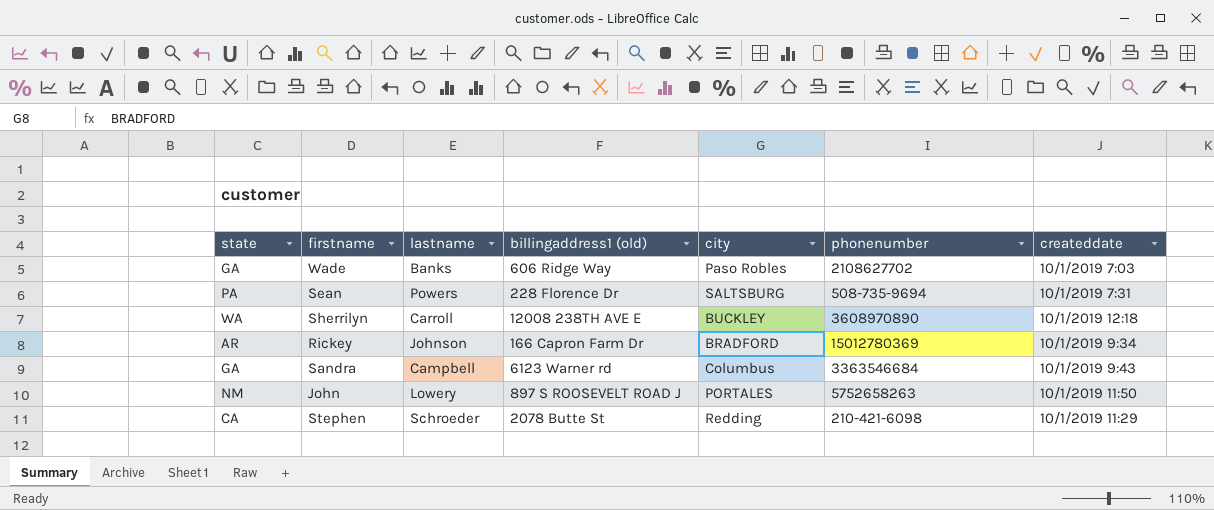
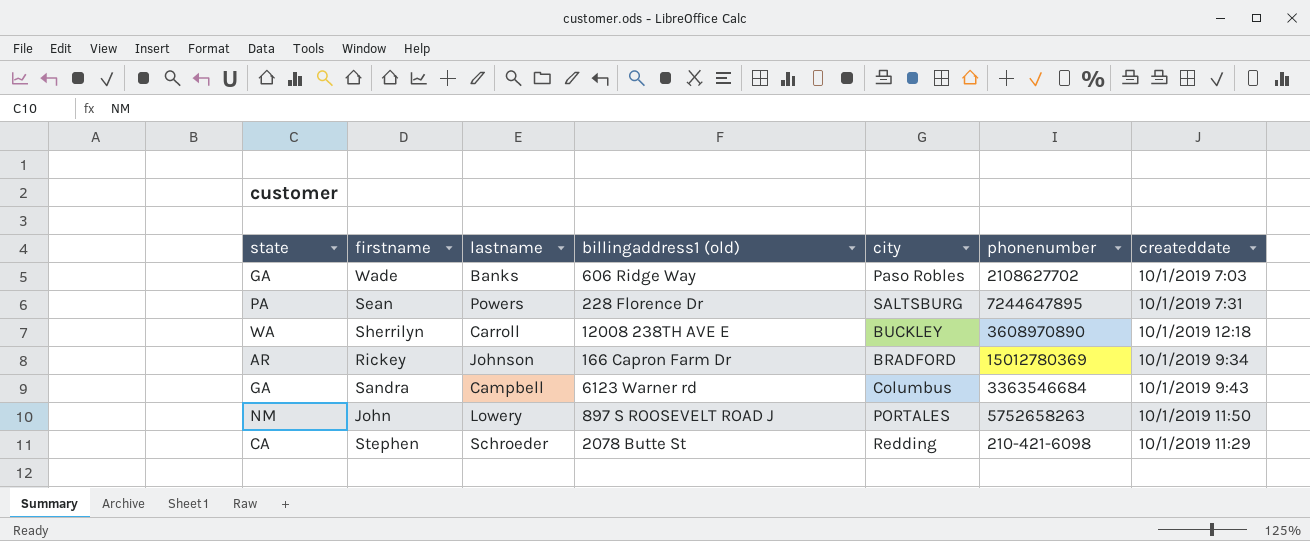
Sean | phonenumber: 508-735-9694 -> 7244647895

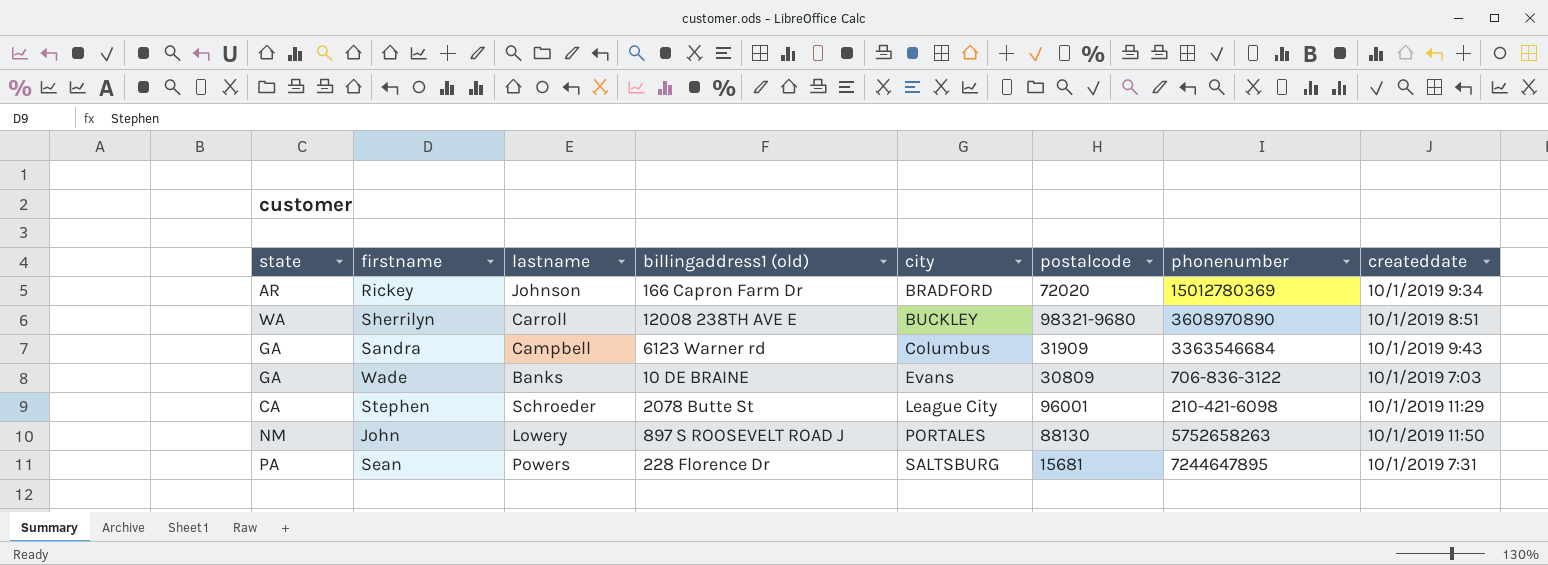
row order: none -> city ascending
column postalcode | position: none -> 6
Sherrilyn | createddate: 10/1/2019 12:18 -> 10/1/2019 8:51
Wade | billingaddress1 (old): 606 Ridge Way -> 10 DE BRAINE
Wade | city: Paso Robles -> Evans
Wade | phonenumber: 2108627702 -> 706-836-3122
Stephen | city: Redding -> League City

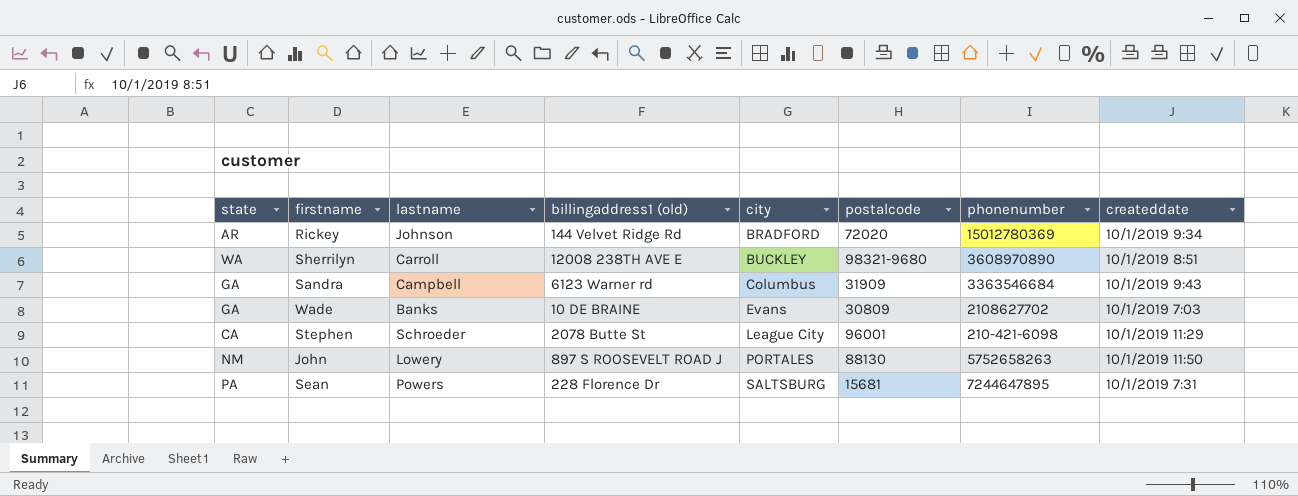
Rickey | billingaddress1 (old): 166 Capron Farm Dr -> 144 Velvet Ridge Rd
Wade | phonenumber: 706-836-3122 -> 2108627702

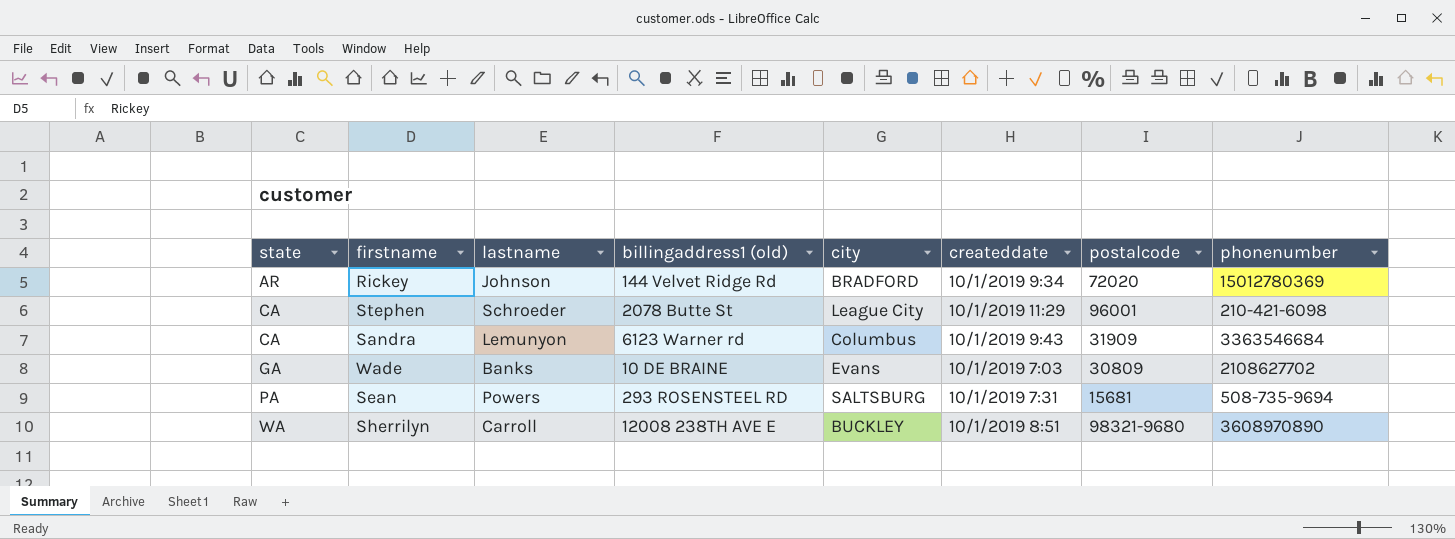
row order: city ascending -> state ascending
column createddate | position: 8 -> 6
row John: NM | Lowery | 897 S ROOSEVELT ROAD J | PORTALES | 88130 | 5752658263 | 10/1/2019 11:50 -> none
Sandra | state: GA -> CA
Sandra | lastname: Campbell -> Lemunyon
Sean | billingaddress1 (old): 228 Florence Dr -> 293 ROSENSTEEL RD
Sean | phonenumber: 7244647895 -> 508-735-9694

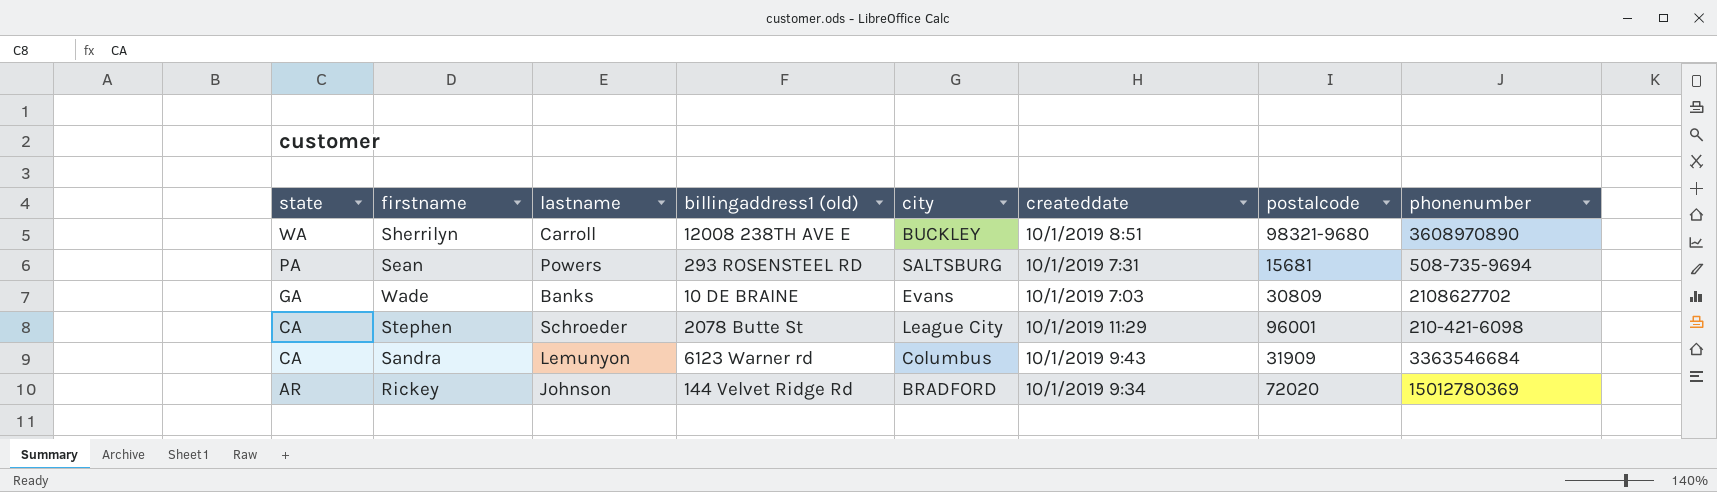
row order: state ascending -> state descending

